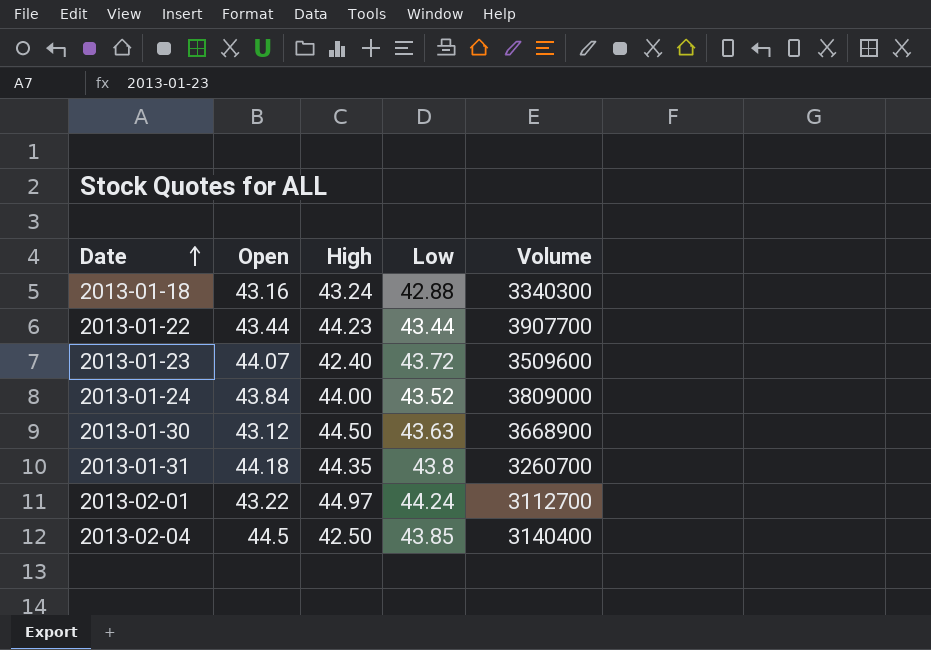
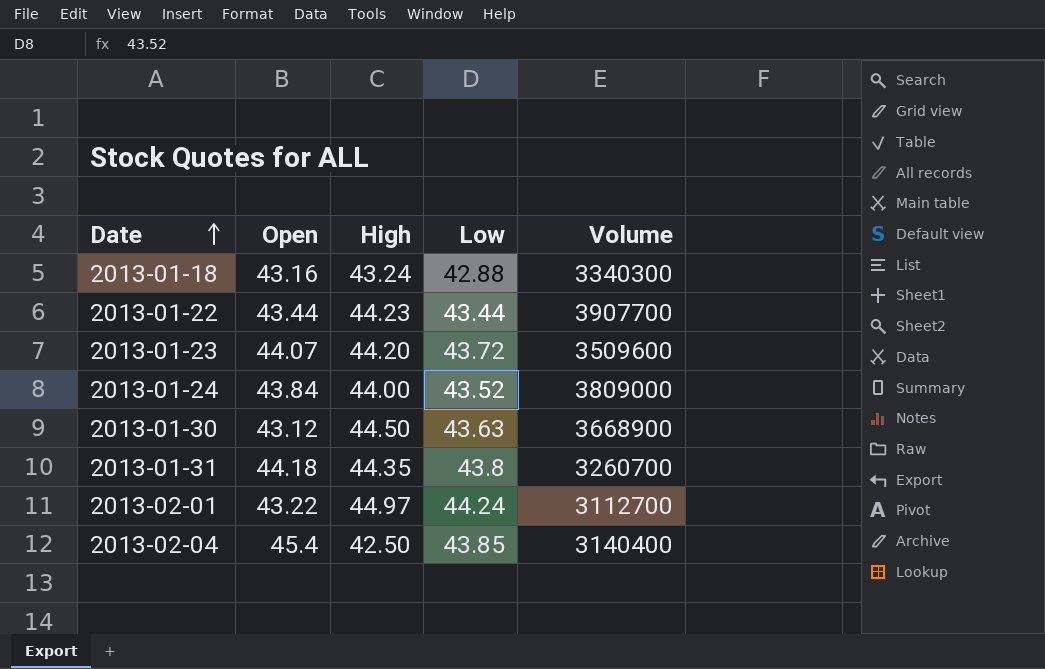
2013-01-23 | High: 42.40 -> 44.20
2013-02-04 | Open: 44.5 -> 45.4

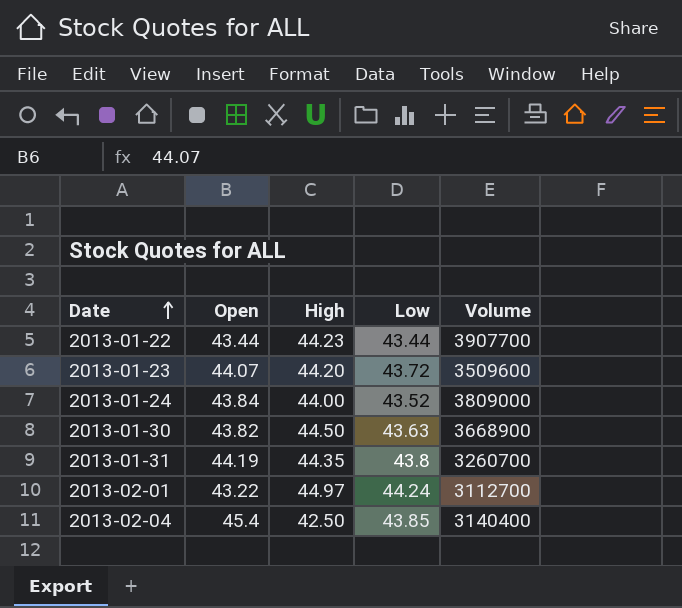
row 2013-01-18: 43.16 | 43.24 | 42.88 | 3340300 -> none
2013-01-30 | Open: 43.12 -> 43.82
2013-01-31 | Open: 44.18 -> 44.19

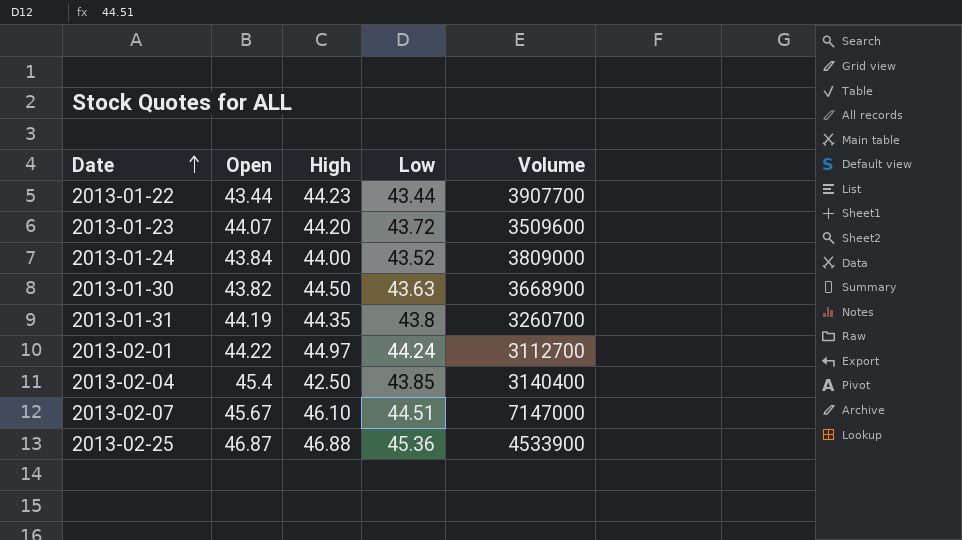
2013-02-01 | Open: 43.22 -> 44.22
row 2013-02-07: none -> 45.67 | 46.10 | 44.51 | 7147000
row 2013-02-25: none -> 46.87 | 46.88 | 45.36 | 4533900

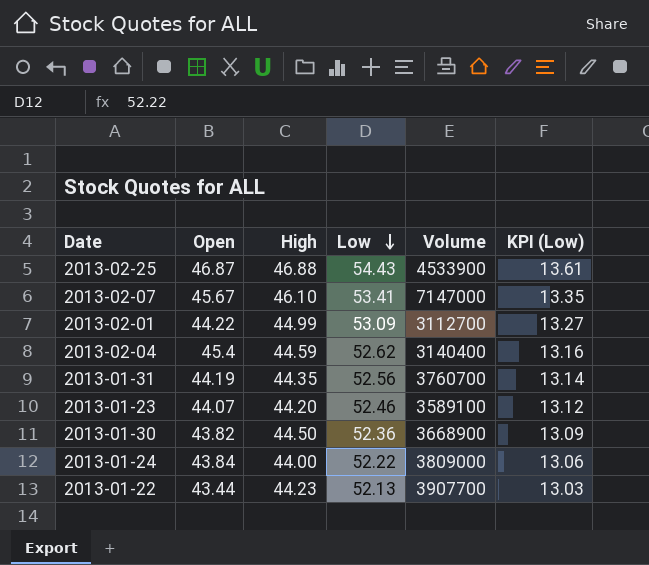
row order: Date ascending -> Low descending
column KPI (Low) | formula: none -> [Low] * 0.25
2013-02-25 | Low: 45.36 -> 54.43
2013-02-07 | Low: 44.51 -> 53.41
2013-02-01 | High: 44.97 -> 44.99
2013-02-01 | Low: 44.24 -> 53.09
2013-02-04 | High: 42.50 -> 44.59
2013-02-04 | Low: 43.85 -> 52.62
2013-01-31 | Low: 43.8 -> 52.56
2013-01-31 | Volume: 3260700 -> 3760700
2013-01-23 | Low: 43.72 -> 52.46
2013-01-23 | Volume: 3509600 -> 3589100
2013-01-30 | Low: 43.63 -> 52.36
2013-01-24 | Low: 43.52 -> 52.22
2013-01-22 | Low: 43.44 -> 52.13

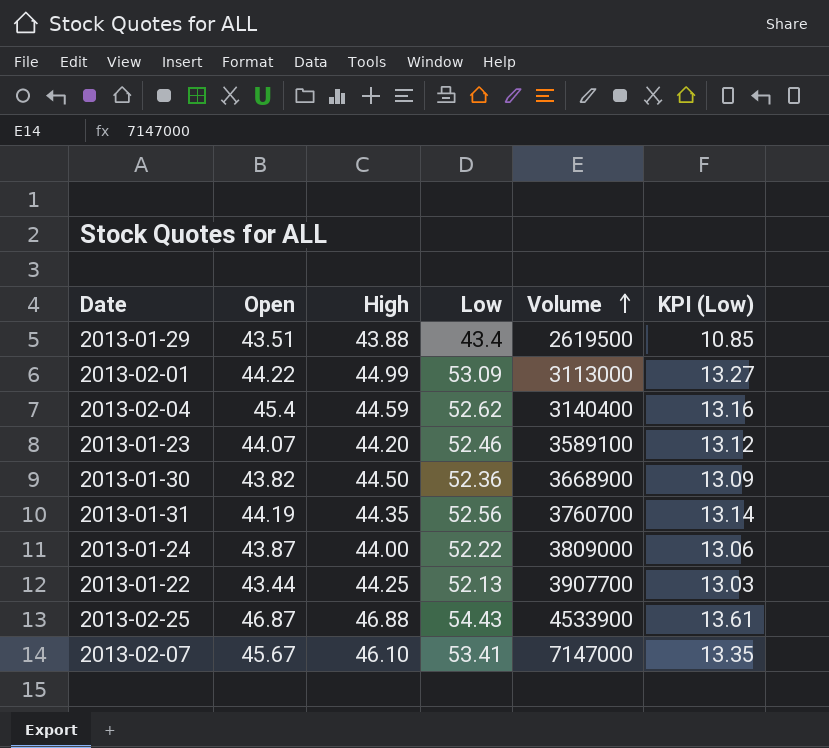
row order: Low descending -> Volume ascending
row 2013-01-29: none -> 43.51 | 43.88 | 43.4 | 2619500 | 10.85
2013-02-01 | Volume: 3112700 -> 3113000
2013-01-24 | Open: 43.84 -> 43.87
2013-01-22 | High: 44.23 -> 44.25

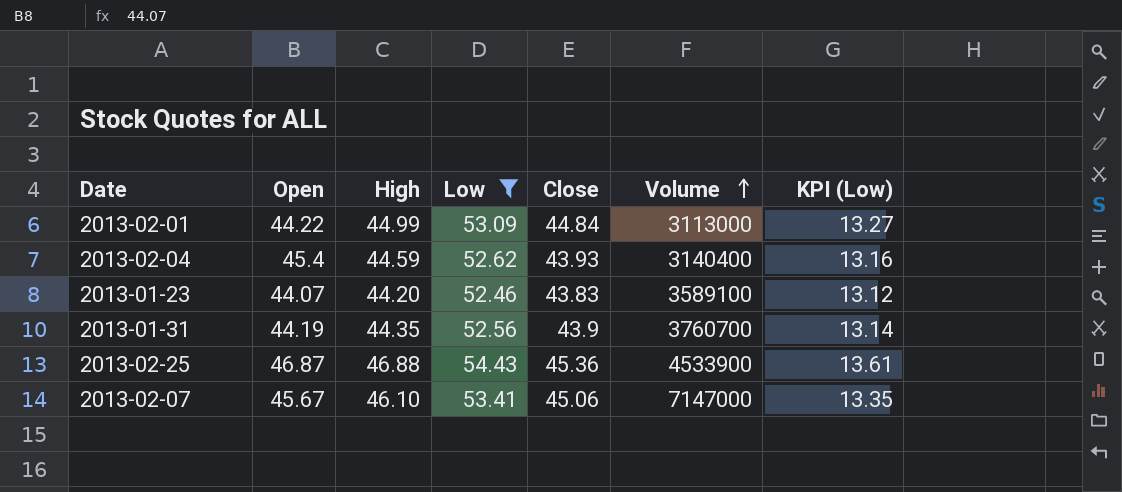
filter: none -> Low >= 52.46
column Close | position: none -> 5

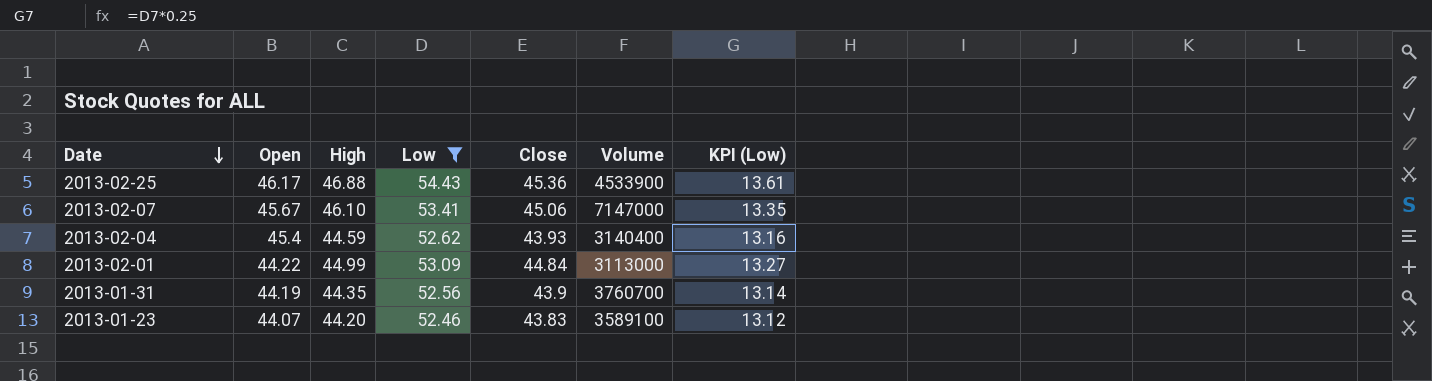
row order: Volume ascending -> Date descending
2013-02-25 | Open: 46.87 -> 46.17

